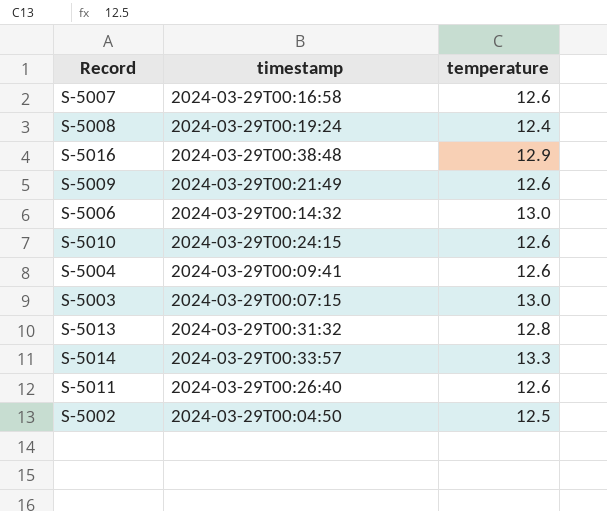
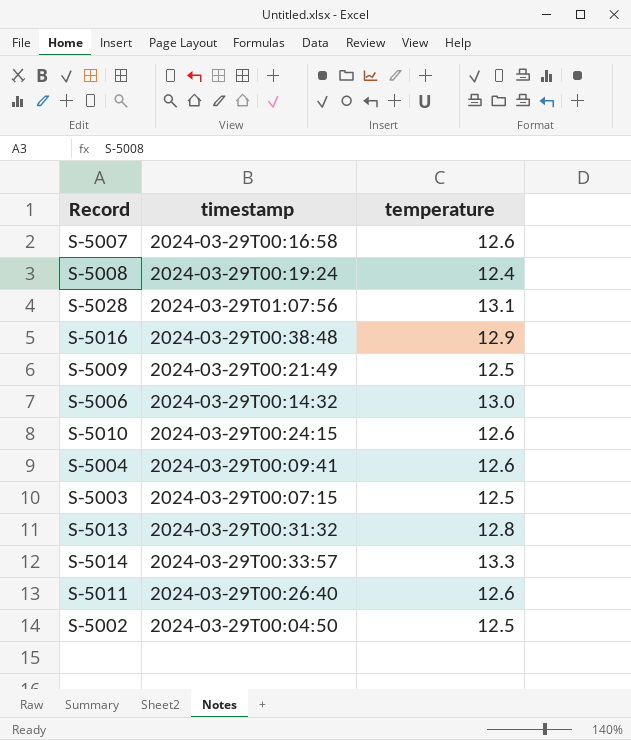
row S-5028: none -> 2024-03-29T01:07:56 | 13.1
S-5009 | temperature: 12.6 -> 12.5
S-5003 | temperature: 13.0 -> 12.5

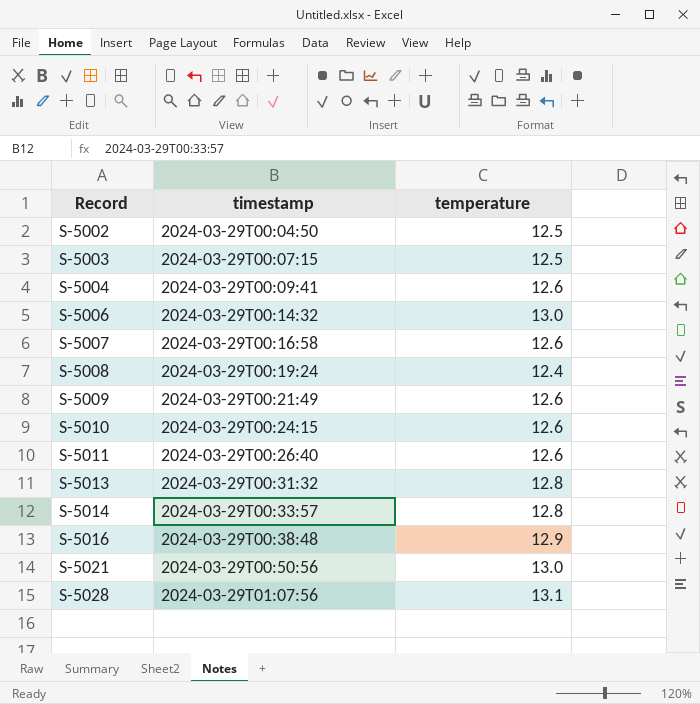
row order: none -> Record ascending
S-5009 | temperature: 12.5 -> 12.6
S-5014 | temperature: 13.3 -> 12.8
row S-5021: none -> 2024-03-29T00:50:56 | 13.0

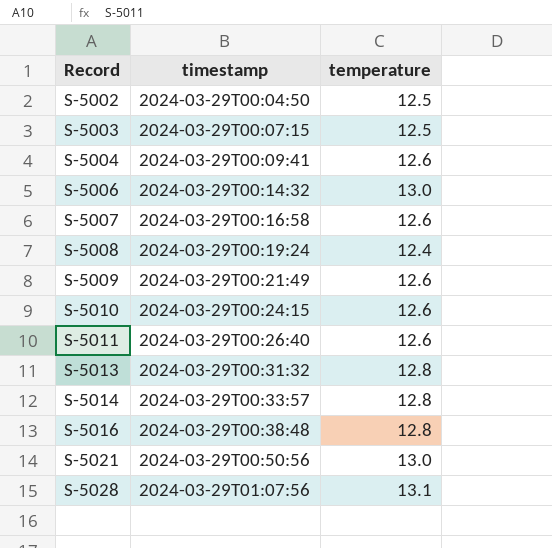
S-5016 | temperature: 12.9 -> 12.8

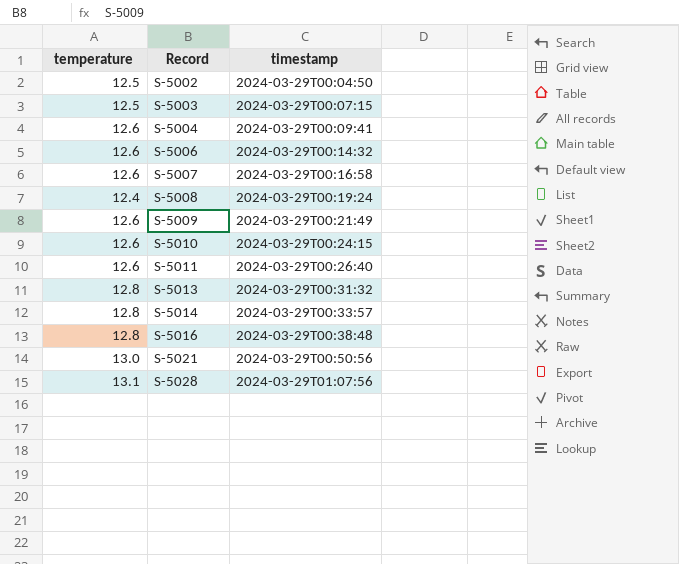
column temperature | position: 3 -> 1
S-5006 | temperature: 13.0 -> 12.6

